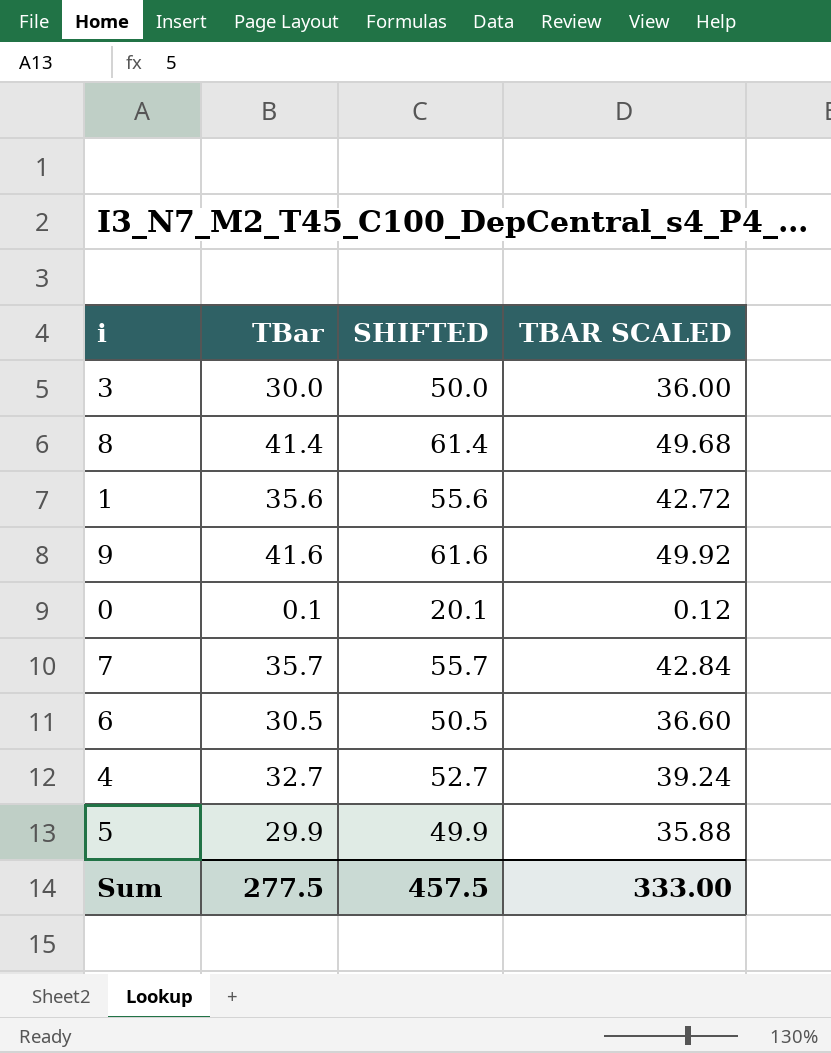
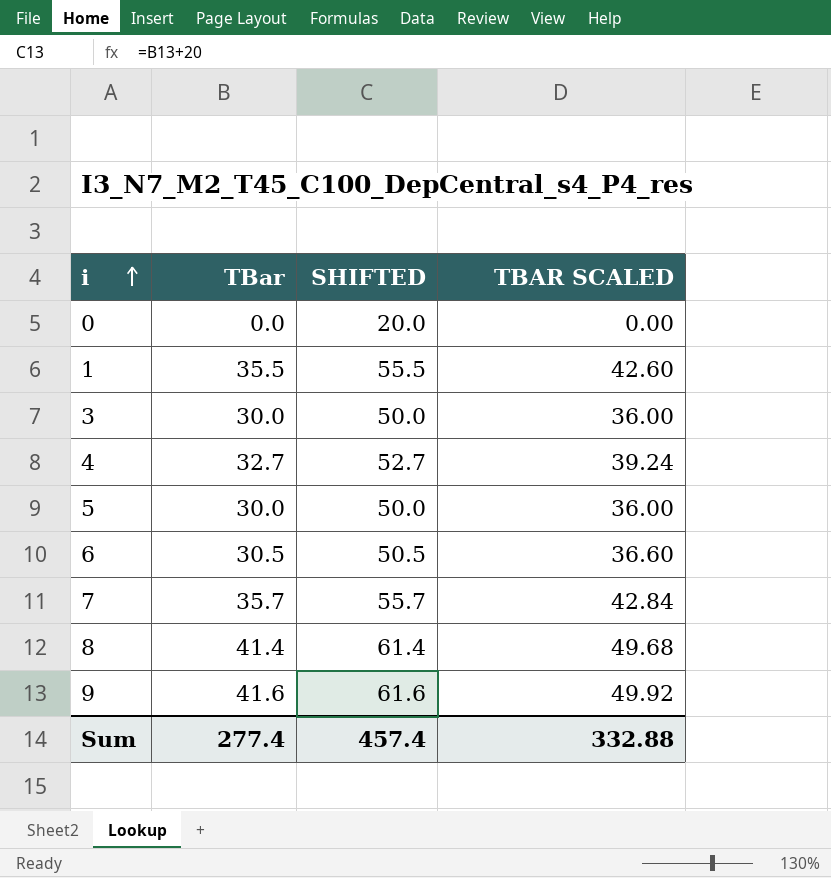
row order: none -> i ascending
0 | TBar: 0.1 -> 0.0
0 | SHIFTED: 20.1 -> 20.0
0 | TBAR SCALED: 0.12 -> 0.00
1 | TBar: 35.6 -> 35.5
1 | SHIFTED: 55.6 -> 55.5
1 | TBAR SCALED: 42.72 -> 42.60
5 | TBar: 29.9 -> 30.0
5 | SHIFTED: 49.9 -> 50.0
5 | TBAR SCALED: 35.88 -> 36.00
Sum | TBar: 277.5 -> 277.4
Sum | SHIFTED: 457.5 -> 457.4
Sum | TBAR SCALED: 333.00 -> 332.88

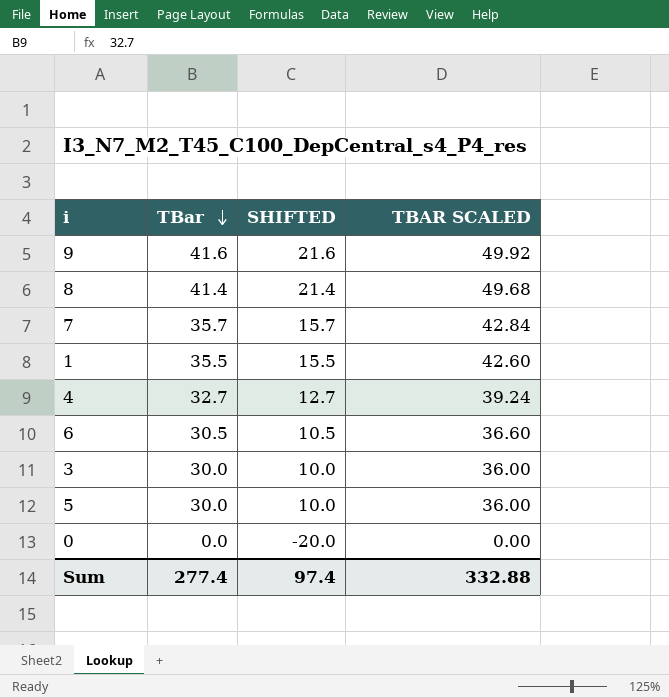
row order: i ascending -> TBar descending
column SHIFTED | formula: [TBar] + 20 -> [TBar] - 20
Sum | SHIFTED: 457.4 -> 97.4

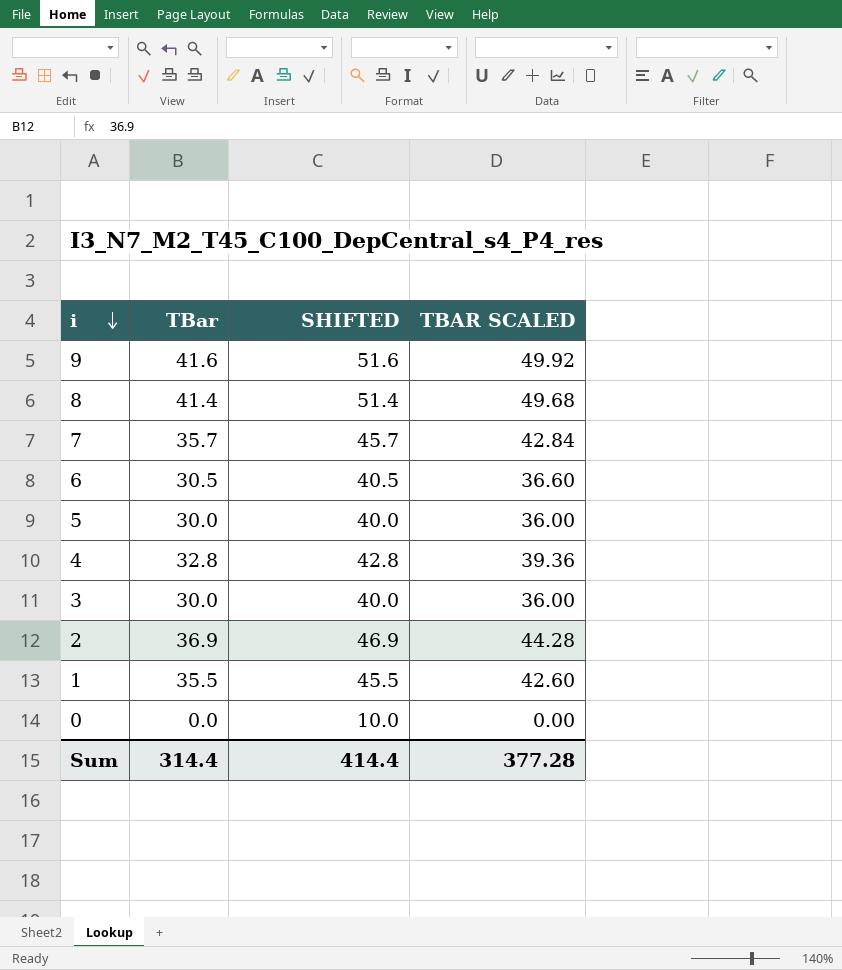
row order: TBar descending -> i descending
column SHIFTED | formula: [TBar] - 20 -> [TBar] + 10
4 | TBar: 32.7 -> 32.8
4 | TBAR SCALED: 39.24 -> 39.36
row 2: none -> 36.9 | 46.9 | 44.28
Sum | TBar: 277.4 -> 314.4
Sum | SHIFTED: 97.4 -> 414.4
Sum | TBAR SCALED: 332.88 -> 377.28

